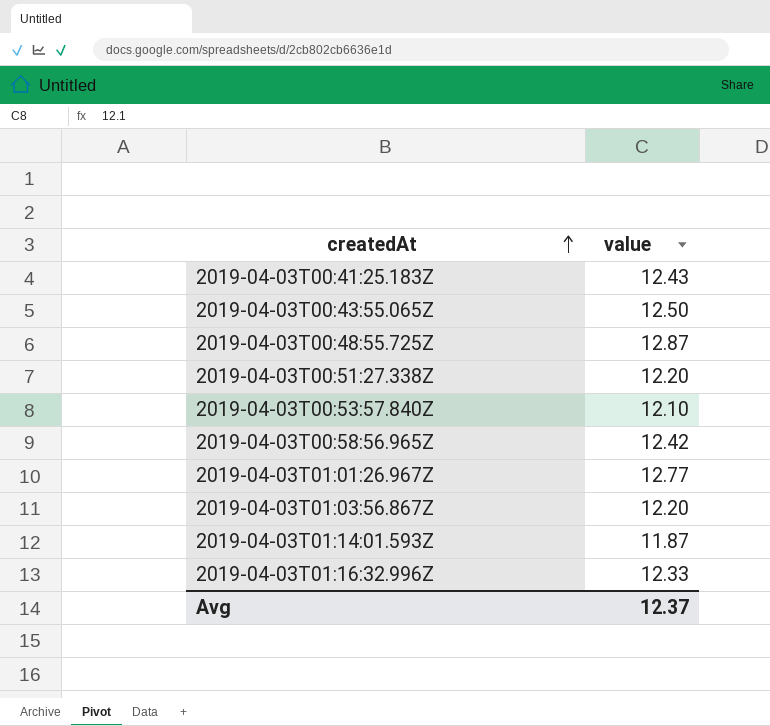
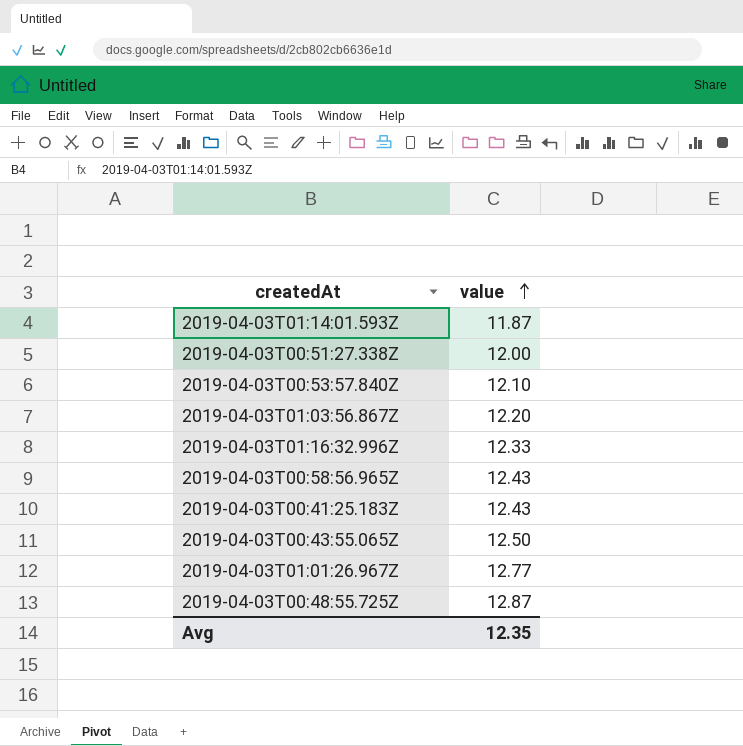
row order: createdAt ascending -> value ascending
2019-04-03T00:51:27.338Z | value: 12.20 -> 12.00
2019-04-03T00:58:56.965Z | value: 12.42 -> 12.43
Avg | value: 12.37 -> 12.35

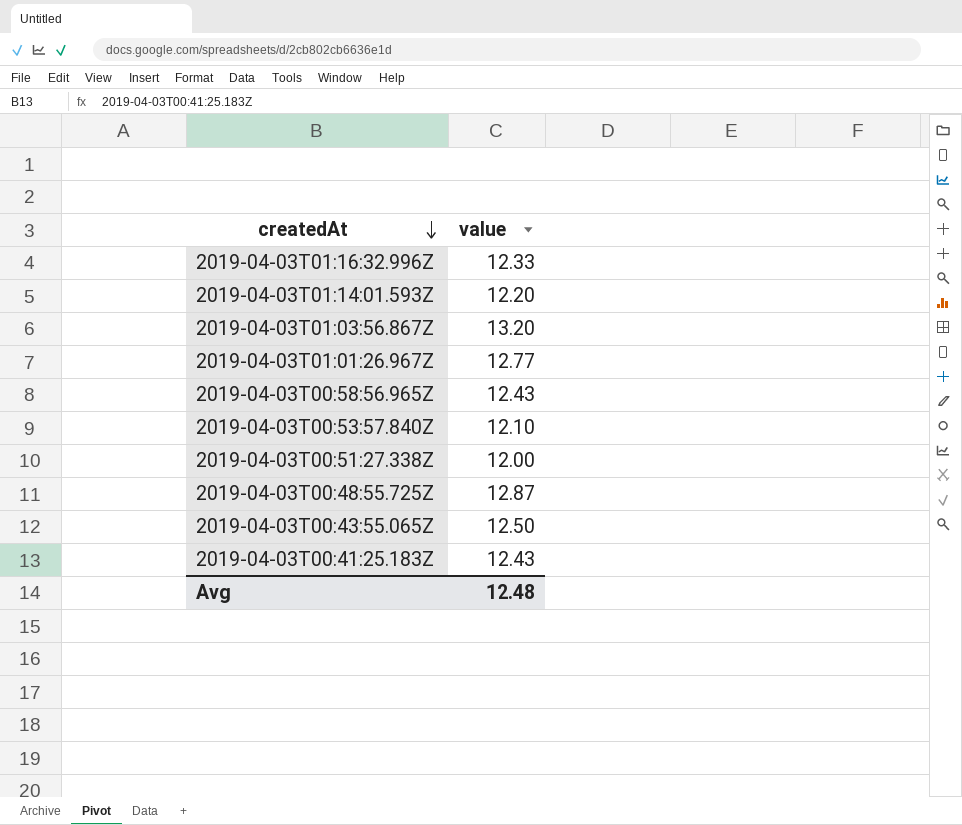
row order: value ascending -> createdAt descending
2019-04-03T01:14:01.593Z | value: 11.87 -> 12.20
2019-04-03T01:03:56.867Z | value: 12.20 -> 13.20
Avg | value: 12.35 -> 12.48

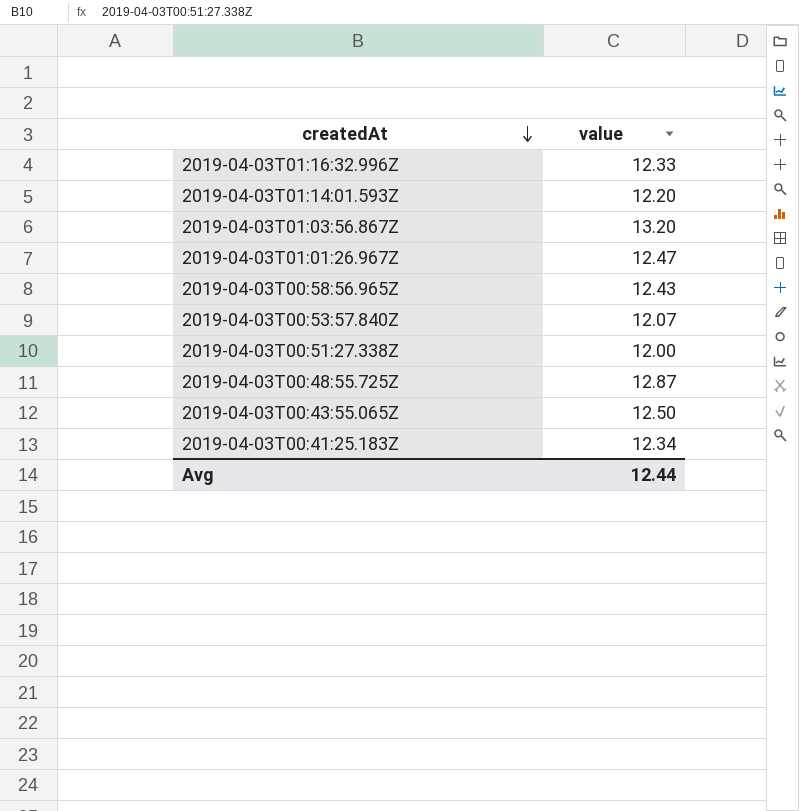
2019-04-03T01:01:26.967Z | value: 12.77 -> 12.47
2019-04-03T00:53:57.840Z | value: 12.10 -> 12.07
2019-04-03T00:41:25.183Z | value: 12.43 -> 12.34
Avg | value: 12.48 -> 12.44

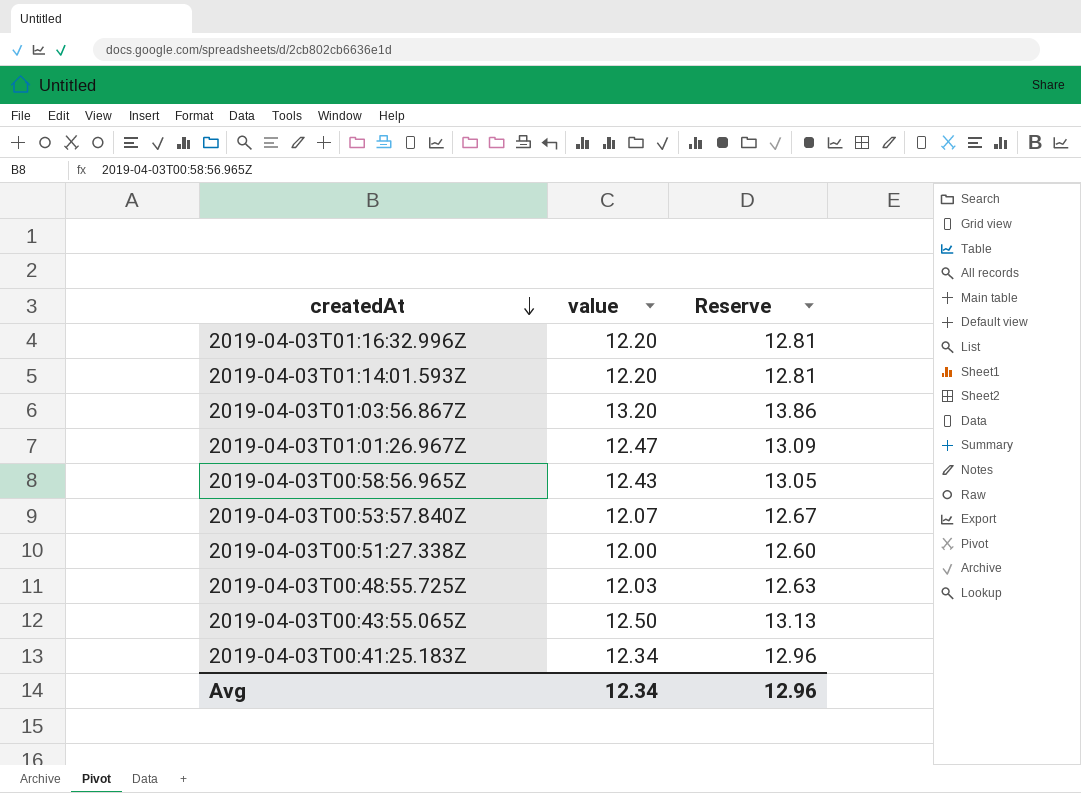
column Reserve | formula: none -> [value] * 1.05
2019-04-03T01:16:32.996Z | value: 12.33 -> 12.20
2019-04-03T00:48:55.725Z | value: 12.87 -> 12.03
Avg | value: 12.44 -> 12.34

